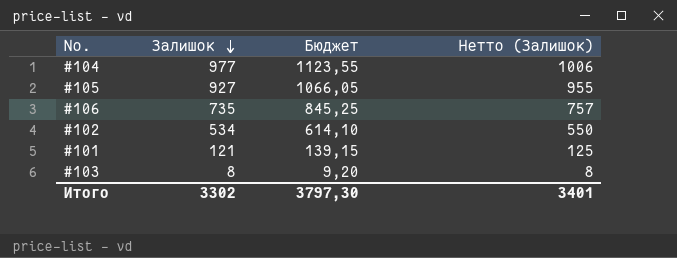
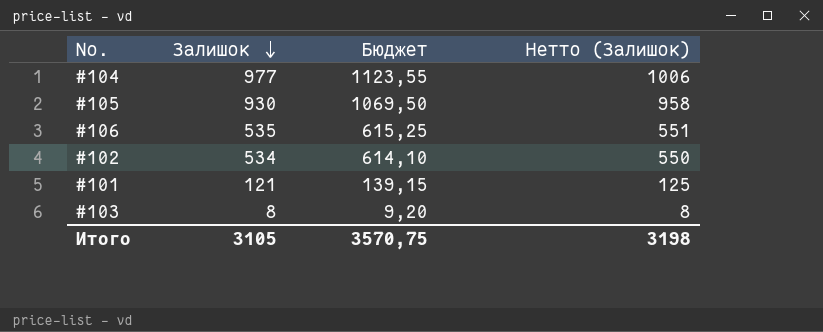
#105 | Залишок: 927 -> 930
#105 | Бюджет: 1066,05 -> 1069,50
#105 | Нетто (Залишок): 955 -> 958
#106 | Залишок: 735 -> 535
#106 | Бюджет: 845,25 -> 615,25
#106 | Нетто (Залишок): 757 -> 551
Итого | Залишок: 3302 -> 3105
Итого | Бюджет: 3797,30 -> 3570,75
Итого | Нетто (Залишок): 3401 -> 3198

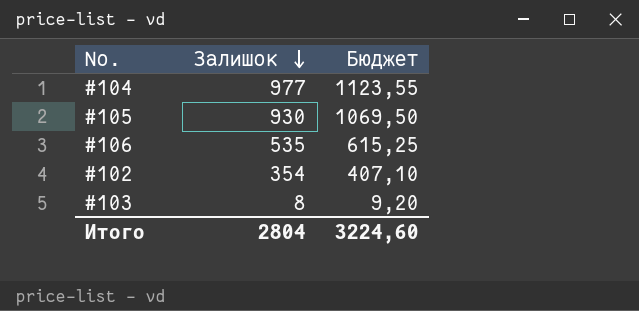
column Нетто (Залишок) | formula: [Залишок] * 1,03 -> none
row #101: 121 | 139,15 | 125 -> none
#102 | Залишок: 534 -> 354
#102 | Бюджет: 614,10 -> 407,10
Итого | Залишок: 3105 -> 2804
Итого | Бюджет: 3570,75 -> 3224,60

